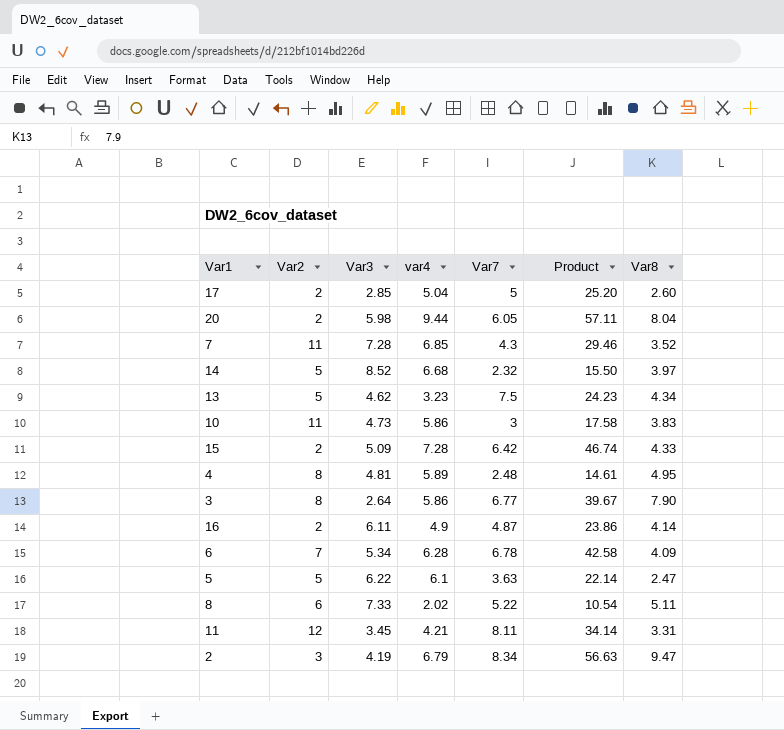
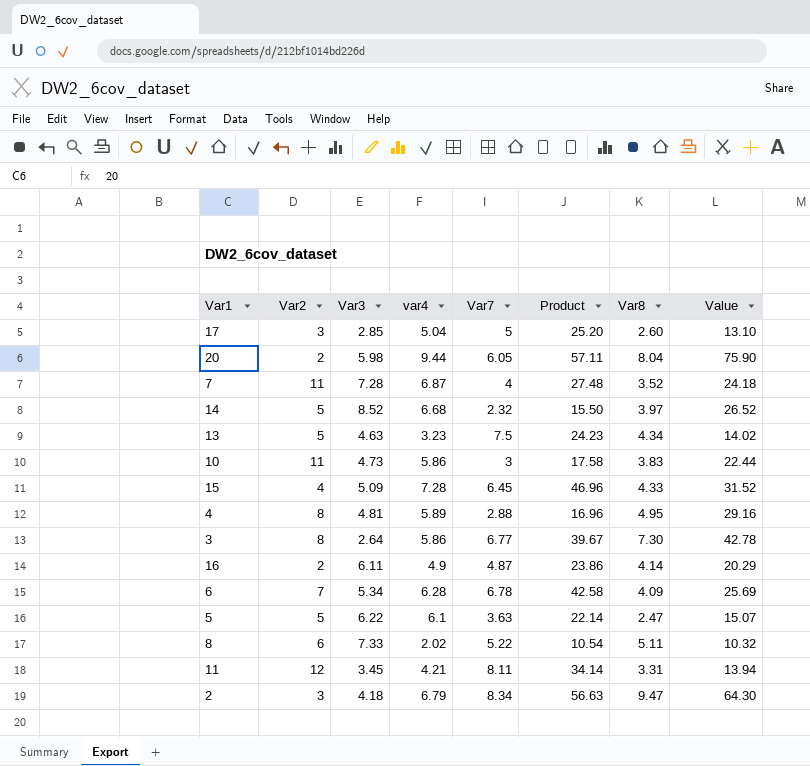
column Value | formula: none -> [var4] * [Var8]
17 | Var2: 2 -> 3
7 | var4: 6.85 -> 6.87
7 | Var7: 4.3 -> 4
7 | Product: 29.46 -> 27.48
13 | Var3: 4.62 -> 4.63
15 | Var2: 2 -> 4
15 | Var7: 6.42 -> 6.45
15 | Product: 46.74 -> 46.96
4 | Var7: 2.48 -> 2.88
4 | Product: 14.61 -> 16.96
3 | Var8: 7.90 -> 7.30
2 | Var3: 4.19 -> 4.18

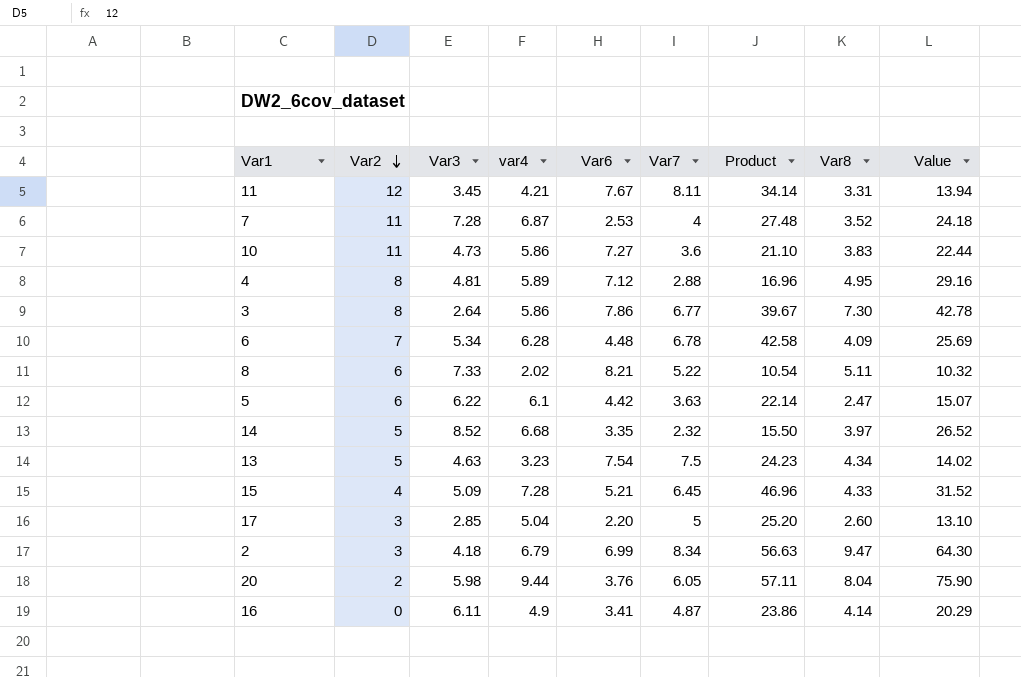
row order: none -> Var2 descending
column Var6 | position: none -> 5
10 | Var7: 3 -> 3.6
10 | Product: 17.58 -> 21.10
5 | Var2: 5 -> 6
16 | Var2: 2 -> 0

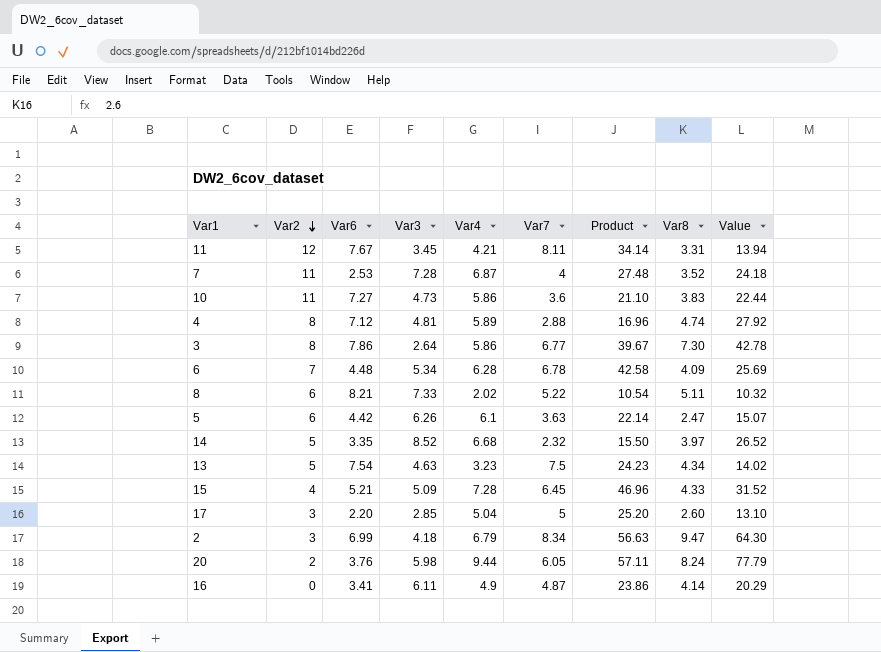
column Var6 | position: 5 -> 3
column name: var4 -> Var4
4 | Var8: 4.95 -> 4.74
4 | Value: 29.16 -> 27.92
5 | Var3: 6.22 -> 6.26
20 | Var8: 8.04 -> 8.24
20 | Value: 75.90 -> 77.79

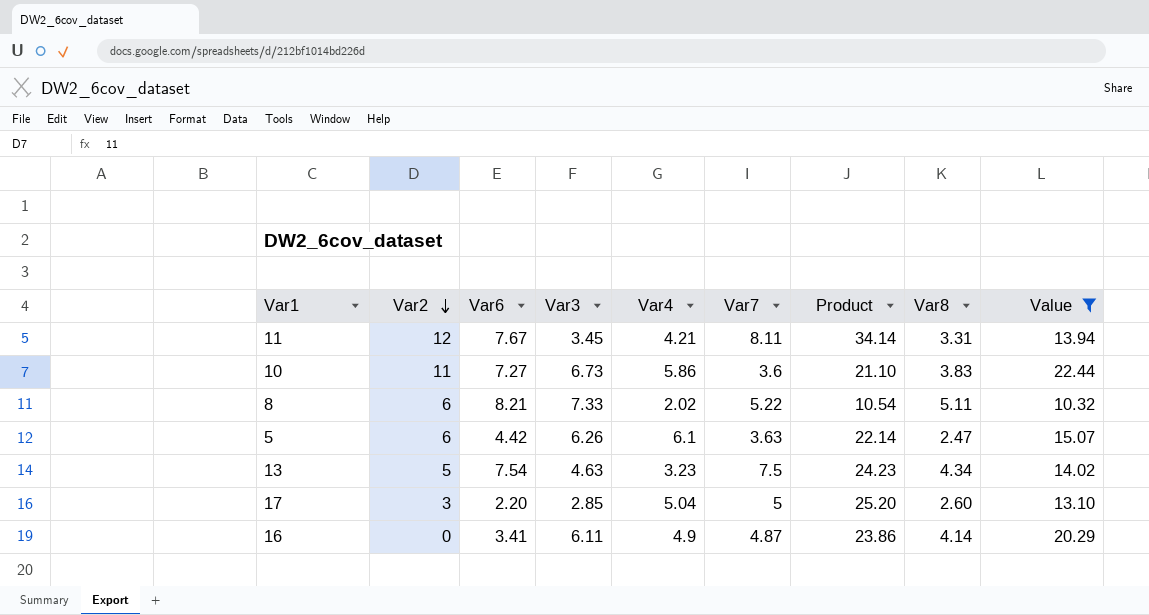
filter: none -> Value <= 22.44
10 | Var3: 4.73 -> 6.73

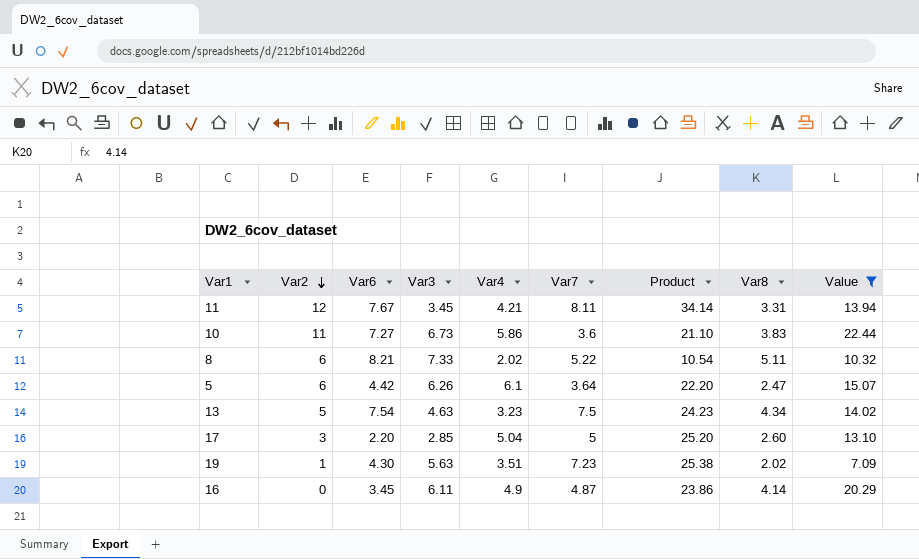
5 | Var7: 3.63 -> 3.64
5 | Product: 22.14 -> 22.20
row 19: none -> 1 | 4.30 | 5.63 | 3.51 | 7.23 | 25.38 | 2.02 | 7.09
16 | Var6: 3.41 -> 3.45

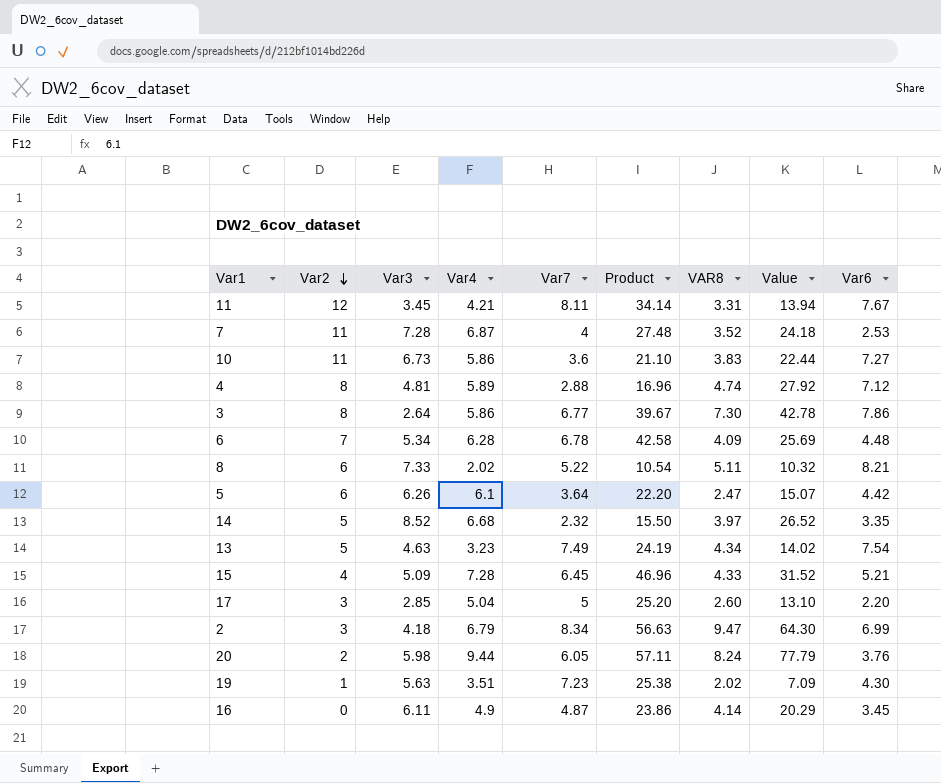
filter: Value <= 22.44 -> none
column name: Var8 -> VAR8
column Var6 | position: 3 -> 9
13 | Var7: 7.5 -> 7.49
13 | Product: 24.23 -> 24.19

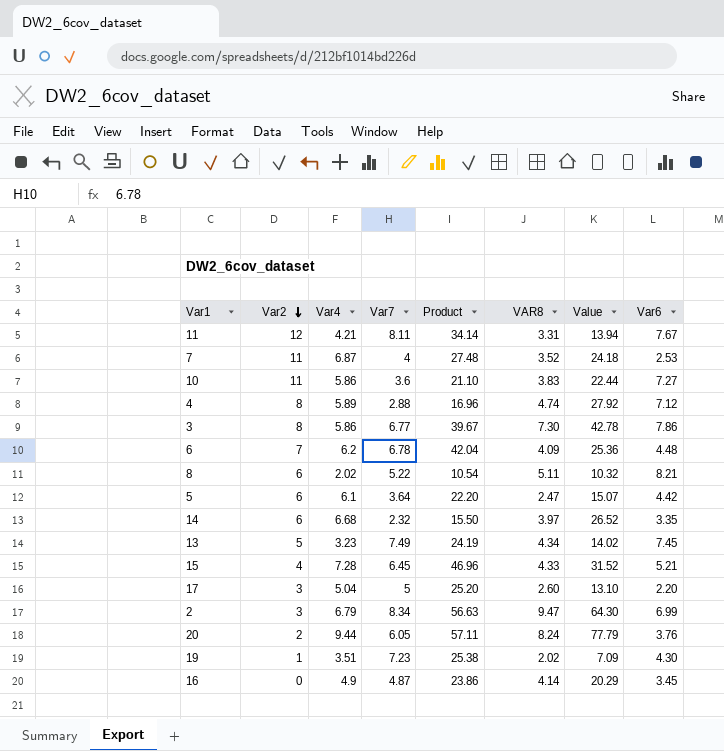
column Var3 | position: 3 -> none
6 | Var4: 6.28 -> 6.2
6 | Product: 42.58 -> 42.04
6 | Value: 25.69 -> 25.36
14 | Var2: 5 -> 6
13 | Var6: 7.54 -> 7.45

